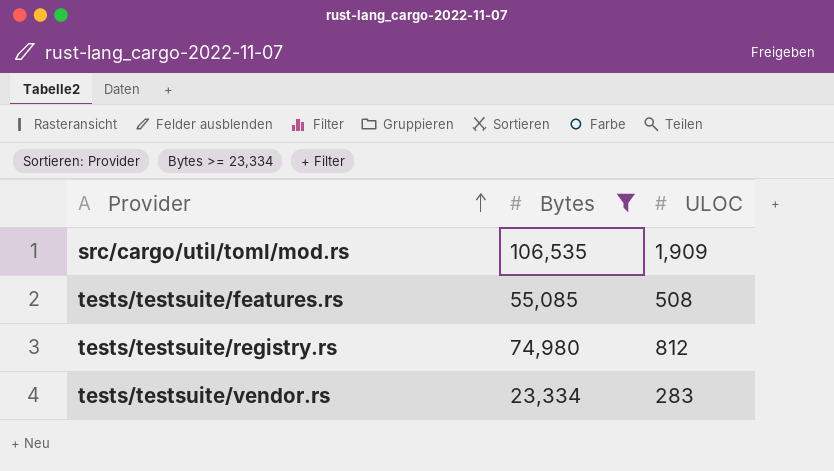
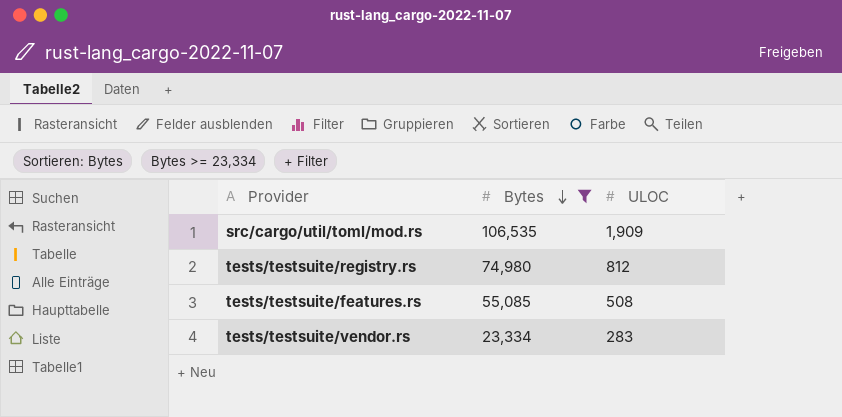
row order: Provider ascending -> Bytes descending

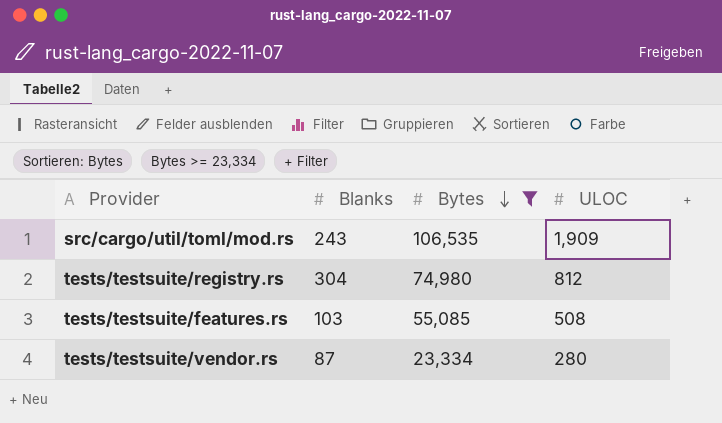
column Blanks | position: none -> 2
tests/testsuite/vendor.rs | ULOC: 283 -> 280

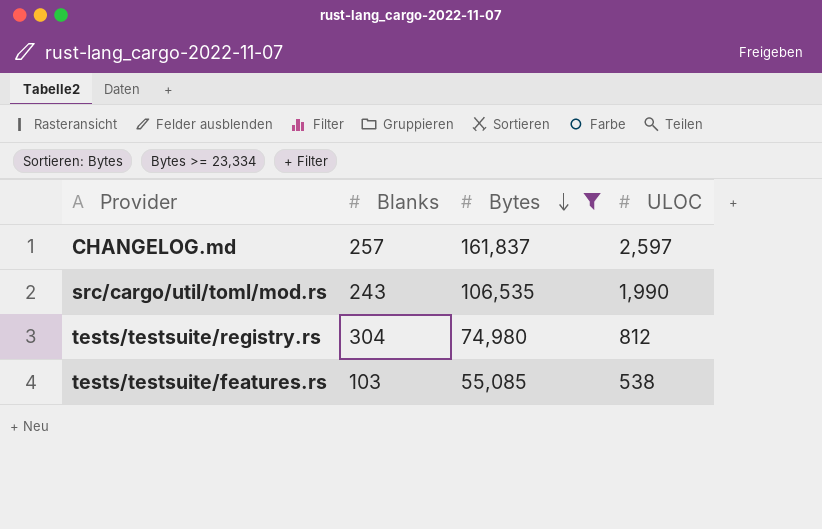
row tests/testsuite/vendor.rs: 87 | 23,334 | 280 -> none
row CHANGELOG.md: none -> 257 | 161,837 | 2,597
src/cargo/util/toml/mod.rs | ULOC: 1,909 -> 1,990
tests/testsuite/features.rs | ULOC: 508 -> 538

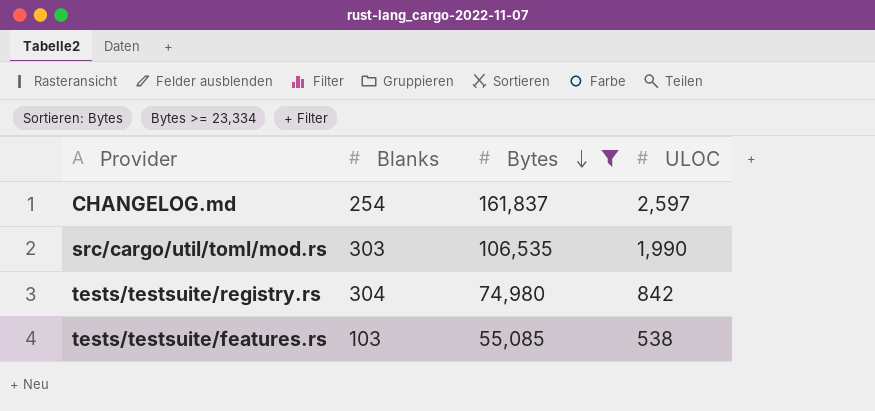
CHANGELOG.md | Blanks: 257 -> 254
src/cargo/util/toml/mod.rs | Blanks: 243 -> 303
tests/testsuite/registry.rs | ULOC: 812 -> 842

